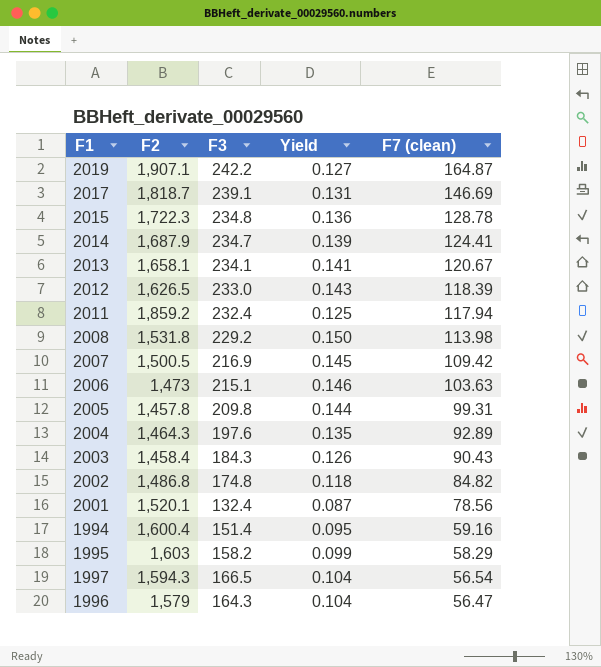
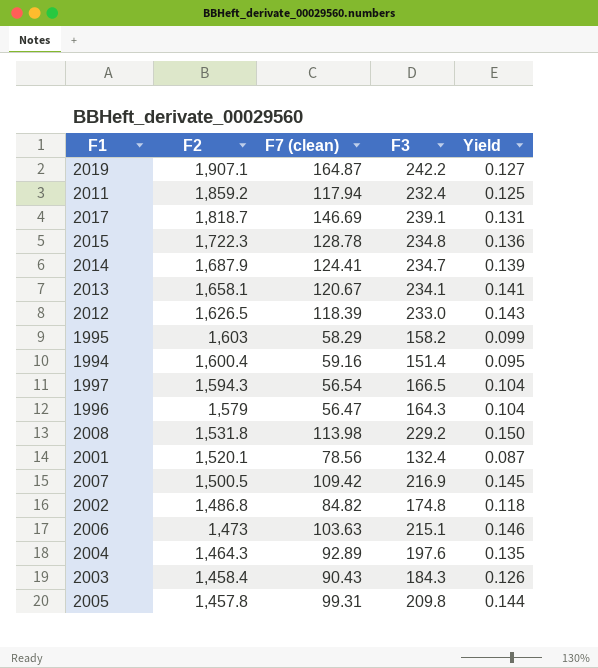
row order: F7 (clean) descending -> F2 descending
column F7 (clean) | position: 5 -> 3

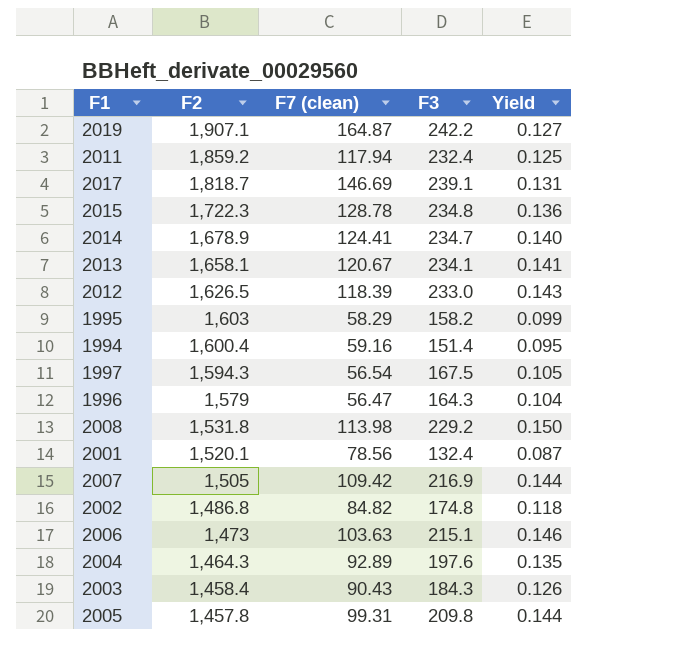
2014 | F2: 1,687.9 -> 1,678.9
2014 | Yield: 0.139 -> 0.140
1997 | F3: 166.5 -> 167.5
1997 | Yield: 0.104 -> 0.105
2007 | F2: 1,500.5 -> 1,505
2007 | Yield: 0.145 -> 0.144

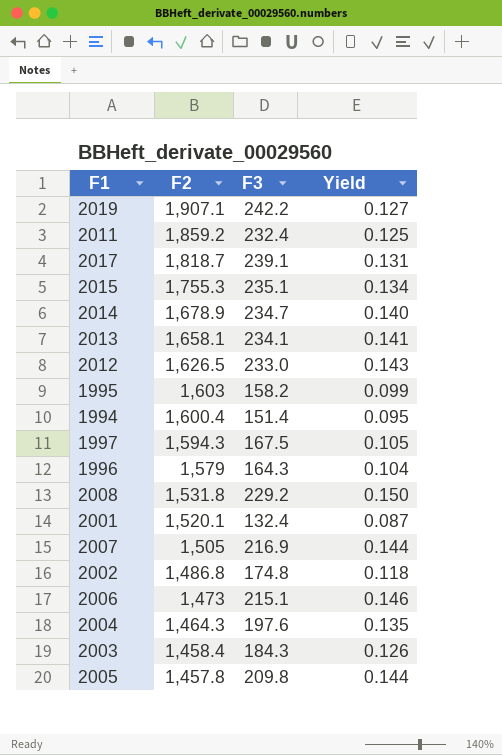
column F7 (clean) | position: 3 -> none
2015 | F2: 1,722.3 -> 1,755.3
2015 | F3: 234.8 -> 235.1
2015 | Yield: 0.136 -> 0.134

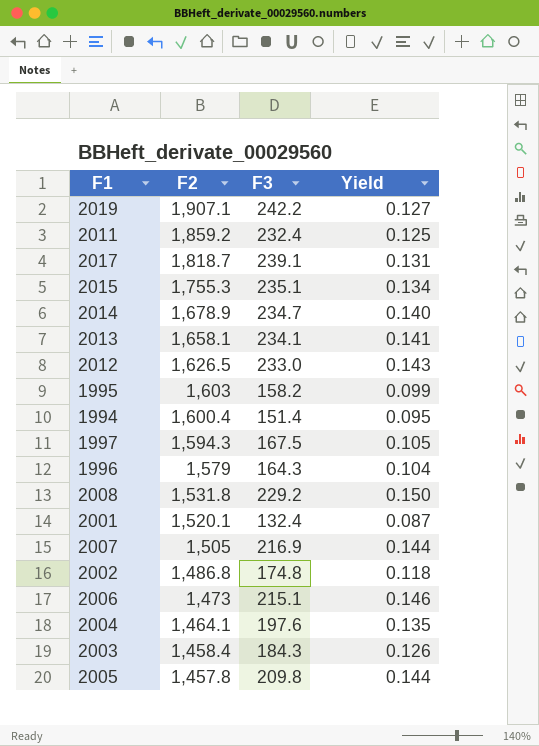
2004 | F2: 1,464.3 -> 1,464.1

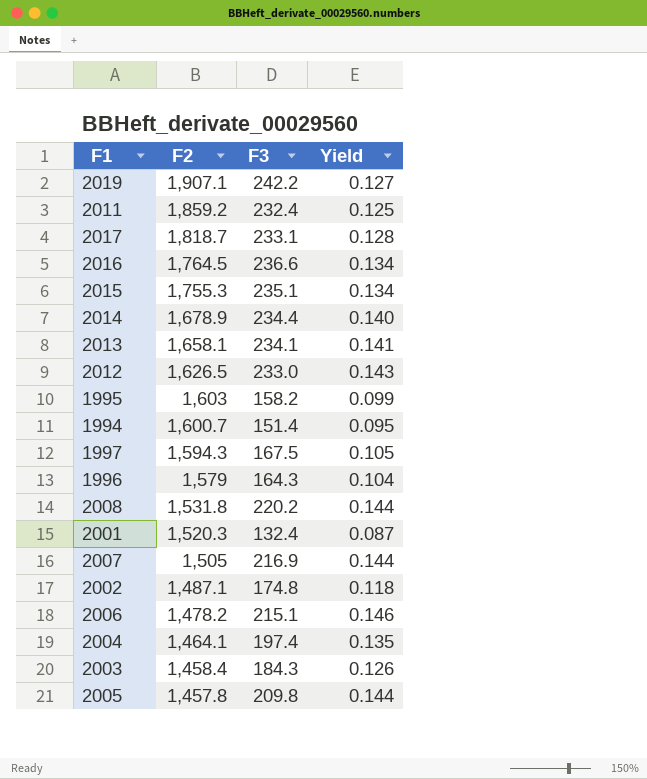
2017 | F3: 239.1 -> 233.1
2017 | Yield: 0.131 -> 0.128
row 2016: none -> 1,764.5 | 236.6 | 0.134
2014 | F3: 234.7 -> 234.4
1994 | F2: 1,600.4 -> 1,600.7
2008 | F3: 229.2 -> 220.2
2008 | Yield: 0.150 -> 0.144
2001 | F2: 1,520.1 -> 1,520.3
2002 | F2: 1,486.8 -> 1,487.1
2006 | F2: 1,473 -> 1,478.2
2004 | F3: 197.6 -> 197.4

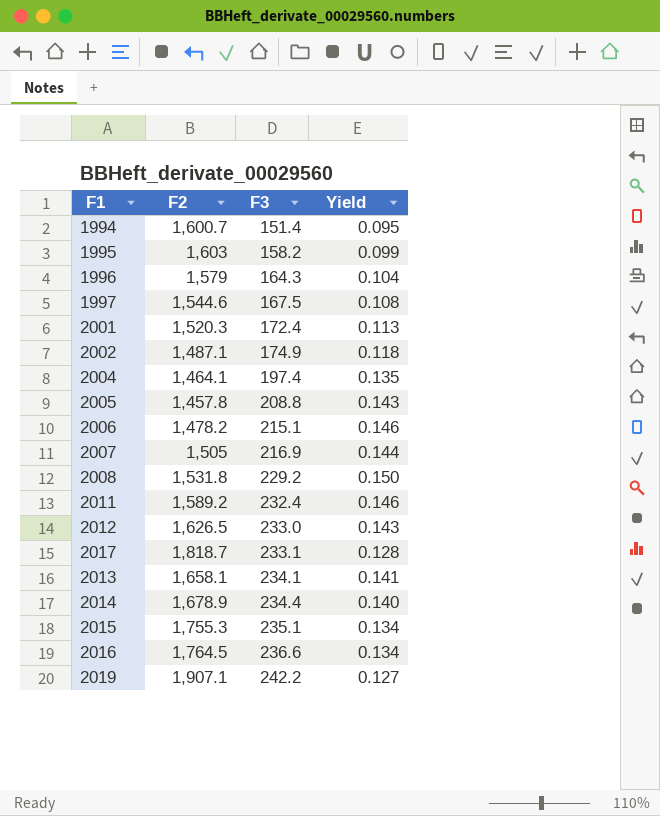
row order: F2 descending -> F3 ascending
row 2003: 1,458.4 | 184.3 | 0.126 -> none
1997 | F2: 1,594.3 -> 1,544.6
1997 | Yield: 0.105 -> 0.108
2001 | F3: 132.4 -> 172.4
2001 | Yield: 0.087 -> 0.113
2002 | F3: 174.8 -> 174.9
2005 | F3: 209.8 -> 208.8
2005 | Yield: 0.144 -> 0.143
2008 | F3: 220.2 -> 229.2
2008 | Yield: 0.144 -> 0.150
2011 | F2: 1,859.2 -> 1,589.2
2011 | Yield: 0.125 -> 0.146

